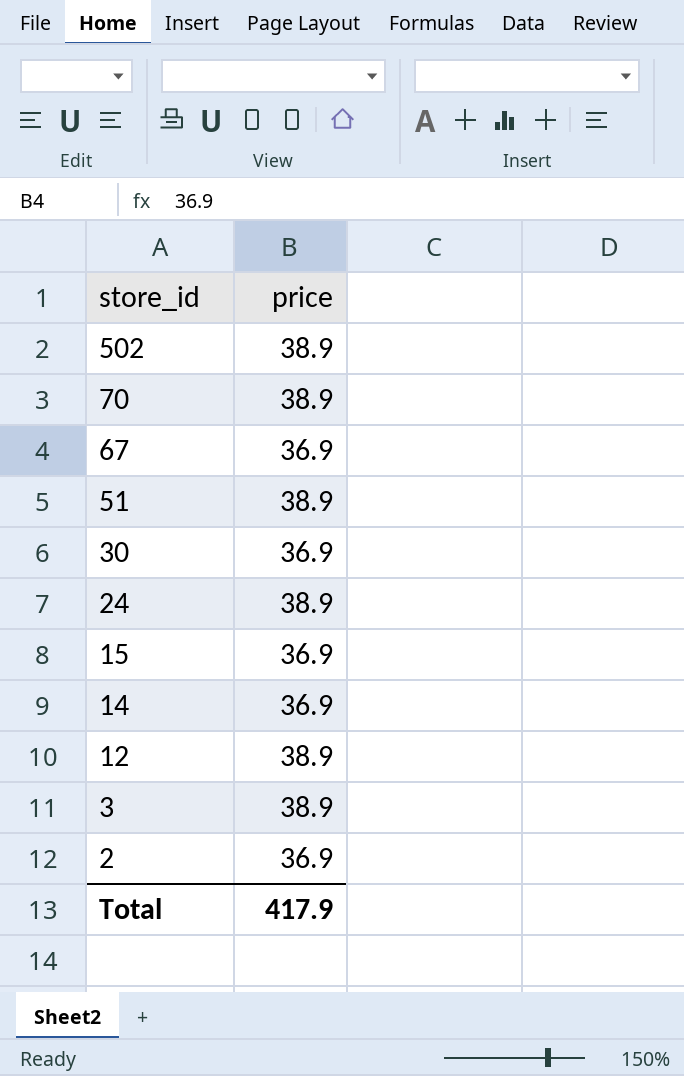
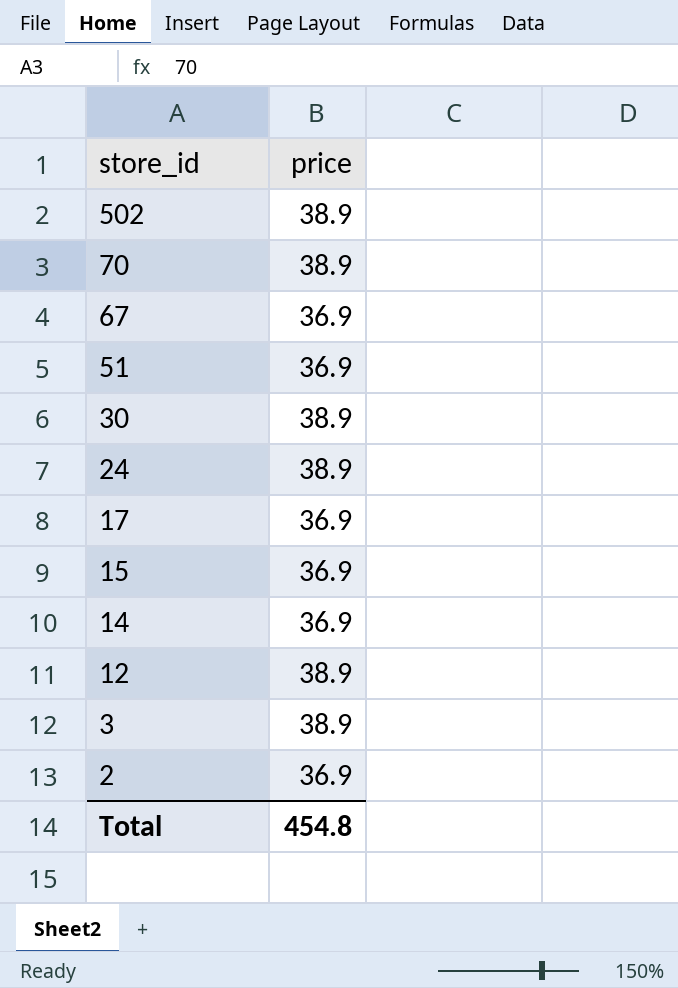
51 | price: 38.9 -> 36.9
30 | price: 36.9 -> 38.9
row 17: none -> 36.9
Total | price: 417.9 -> 454.8

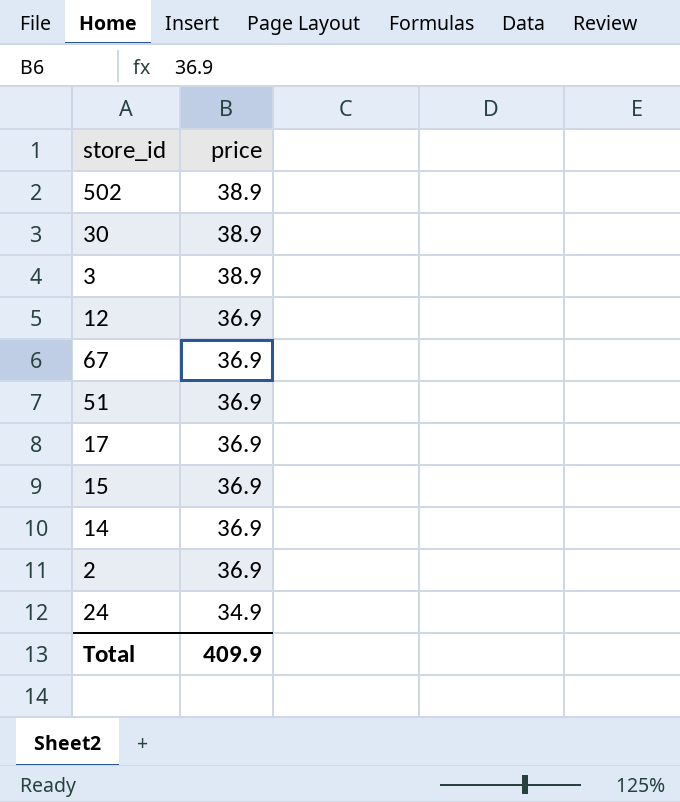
row order: store_id descending -> price descending
row 70: 38.9 -> none
12 | price: 38.9 -> 36.9
24 | price: 38.9 -> 34.9
Total | price: 454.8 -> 409.9

